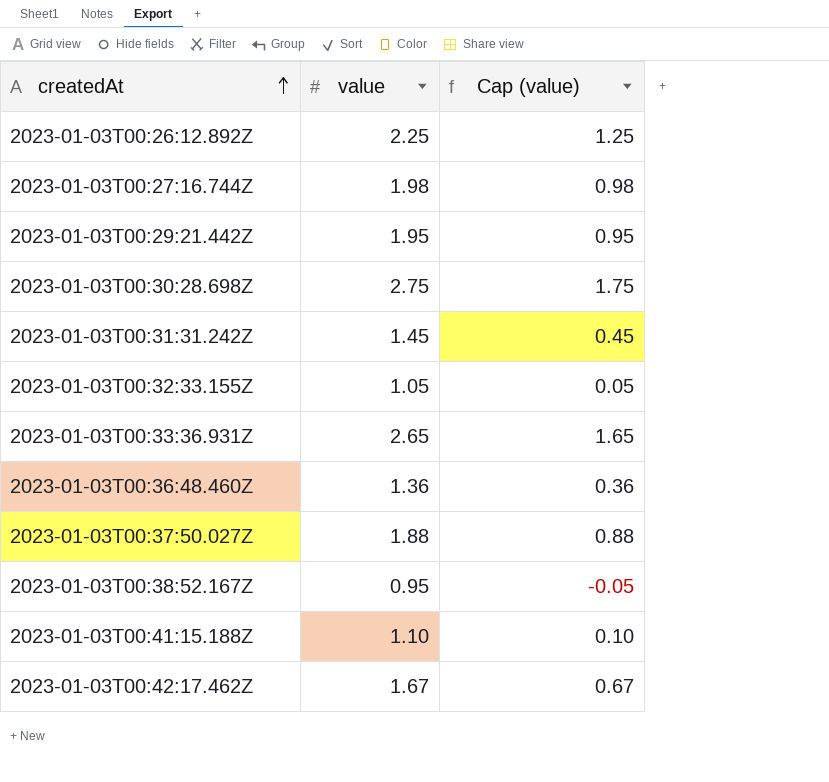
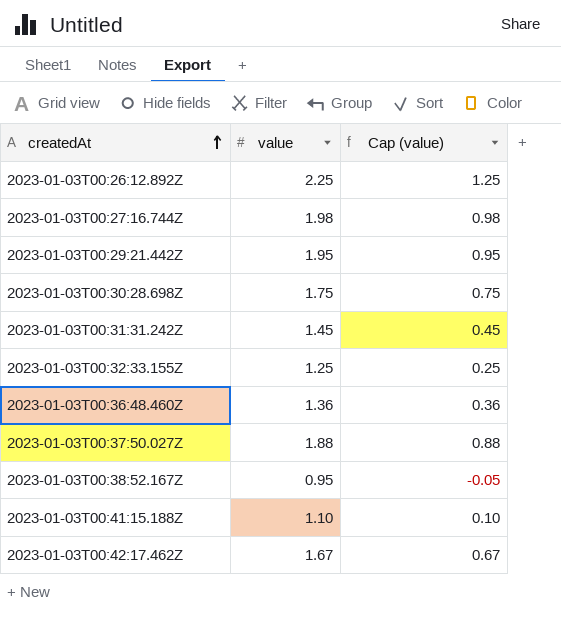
row 2023-01-03T00:33:36.931Z: 2.65 | 1.65 -> none
2023-01-03T00:30:28.698Z | value: 2.75 -> 1.75
2023-01-03T00:30:28.698Z | Cap (value): 1.75 -> 0.75
2023-01-03T00:32:33.155Z | value: 1.05 -> 1.25
2023-01-03T00:32:33.155Z | Cap (value): 0.05 -> 0.25

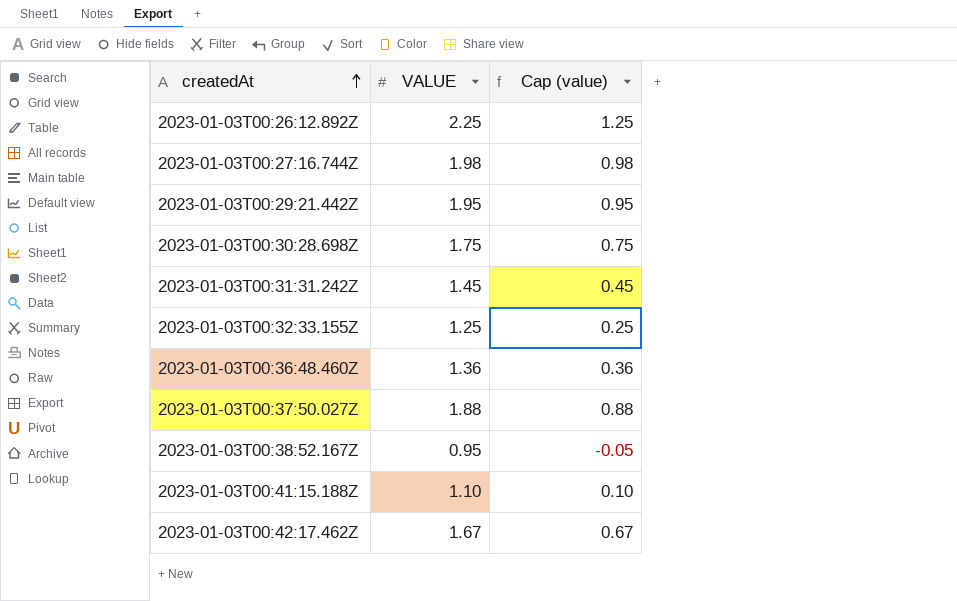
column name: value -> VALUE

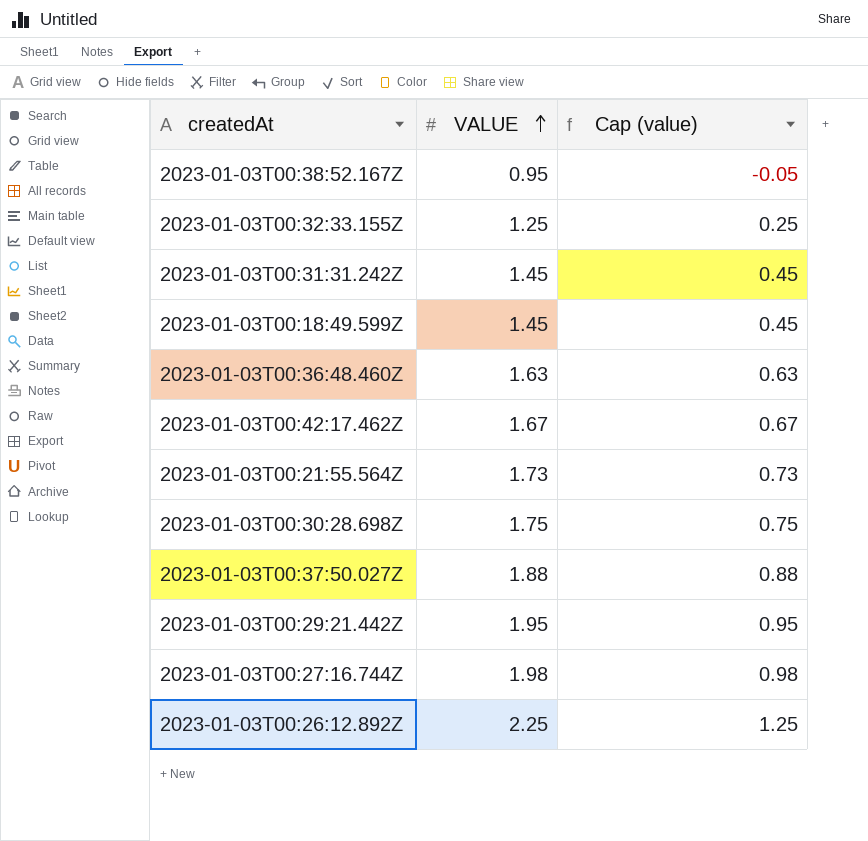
row order: createdAt ascending -> VALUE ascending
row 2023-01-03T00:41:15.188Z: 1.10 | 0.10 -> none
row 2023-01-03T00:18:49.599Z: none -> 1.45 | 0.45
2023-01-03T00:36:48.460Z | VALUE: 1.36 -> 1.63
2023-01-03T00:36:48.460Z | Cap (value): 0.36 -> 0.63
row 2023-01-03T00:21:55.564Z: none -> 1.73 | 0.73

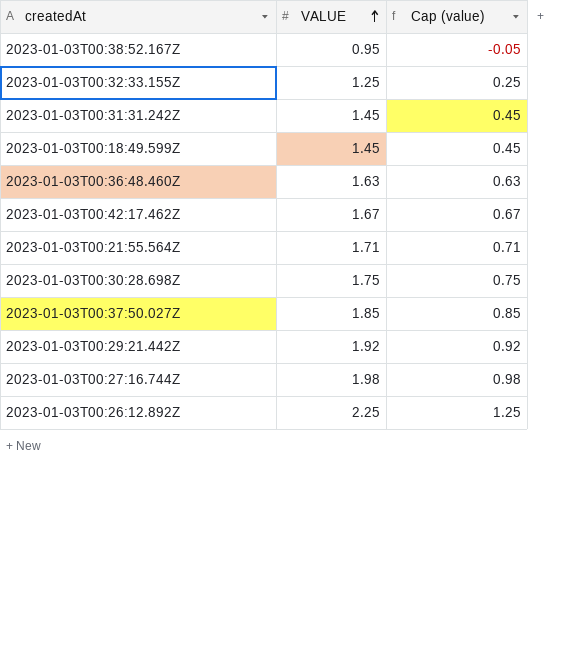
2023-01-03T00:21:55.564Z | VALUE: 1.73 -> 1.71
2023-01-03T00:21:55.564Z | Cap (value): 0.73 -> 0.71
2023-01-03T00:37:50.027Z | VALUE: 1.88 -> 1.85
2023-01-03T00:37:50.027Z | Cap (value): 0.88 -> 0.85
2023-01-03T00:29:21.442Z | VALUE: 1.95 -> 1.92
2023-01-03T00:29:21.442Z | Cap (value): 0.95 -> 0.92

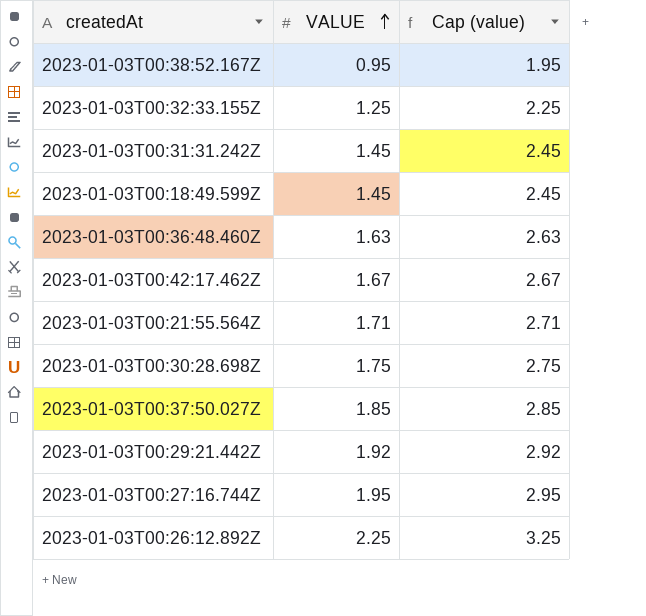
column Cap (value) | formula: [VALUE] - 1 -> [VALUE] + 1
2023-01-03T00:27:16.744Z | VALUE: 1.98 -> 1.95

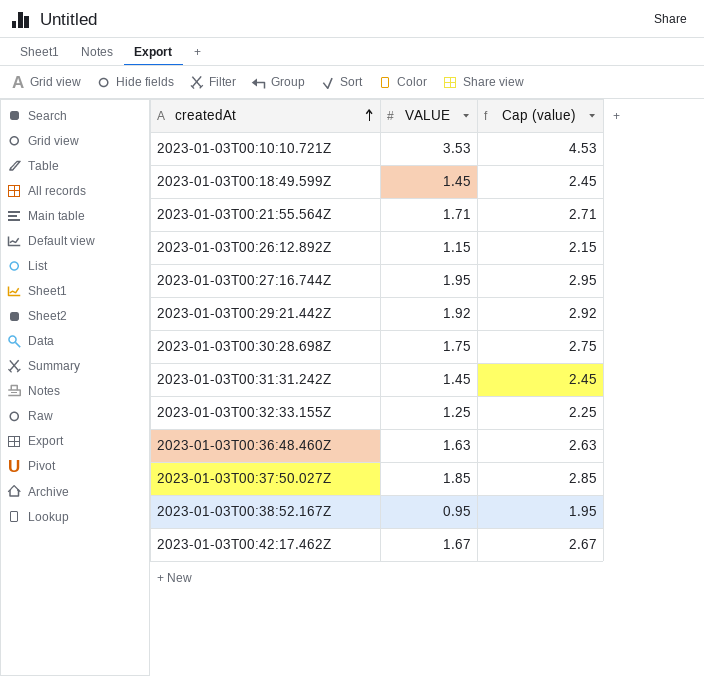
row order: VALUE ascending -> createdAt ascending
row 2023-01-03T00:10:10.721Z: none -> 3.53 | 4.53
2023-01-03T00:26:12.892Z | VALUE: 2.25 -> 1.15
2023-01-03T00:26:12.892Z | Cap (value): 3.25 -> 2.15

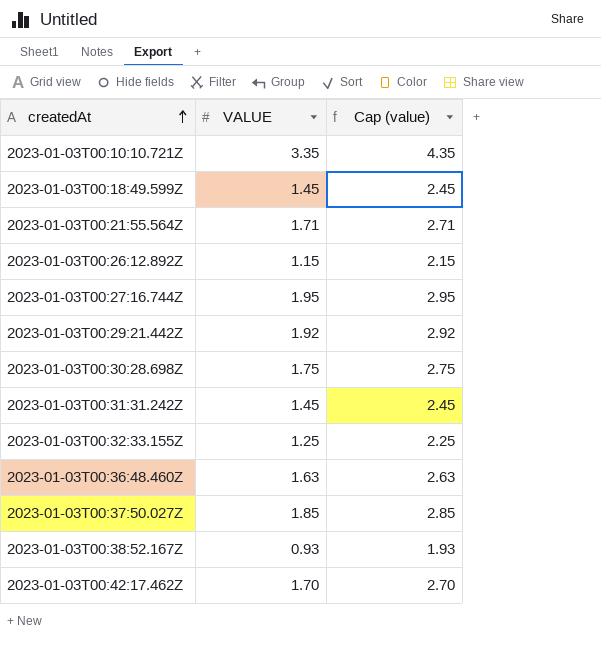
2023-01-03T00:10:10.721Z | VALUE: 3.53 -> 3.35
2023-01-03T00:10:10.721Z | Cap (value): 4.53 -> 4.35
2023-01-03T00:38:52.167Z | VALUE: 0.95 -> 0.93
2023-01-03T00:38:52.167Z | Cap (value): 1.95 -> 1.93
2023-01-03T00:42:17.462Z | VALUE: 1.67 -> 1.70
2023-01-03T00:42:17.462Z | Cap (value): 2.67 -> 2.70

